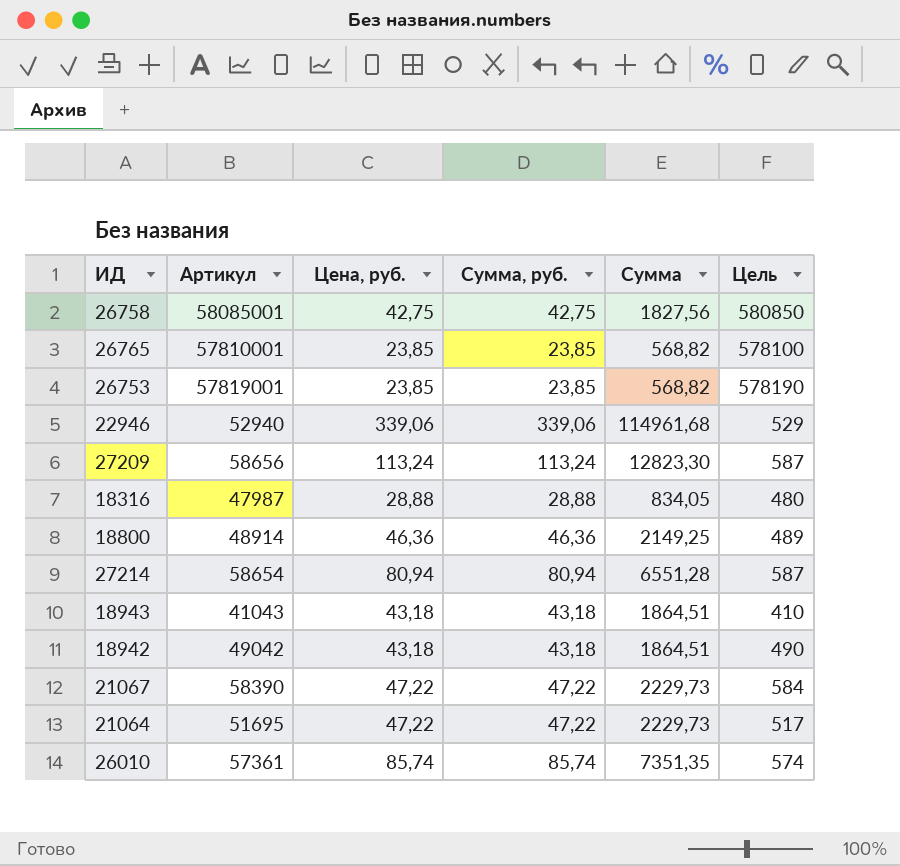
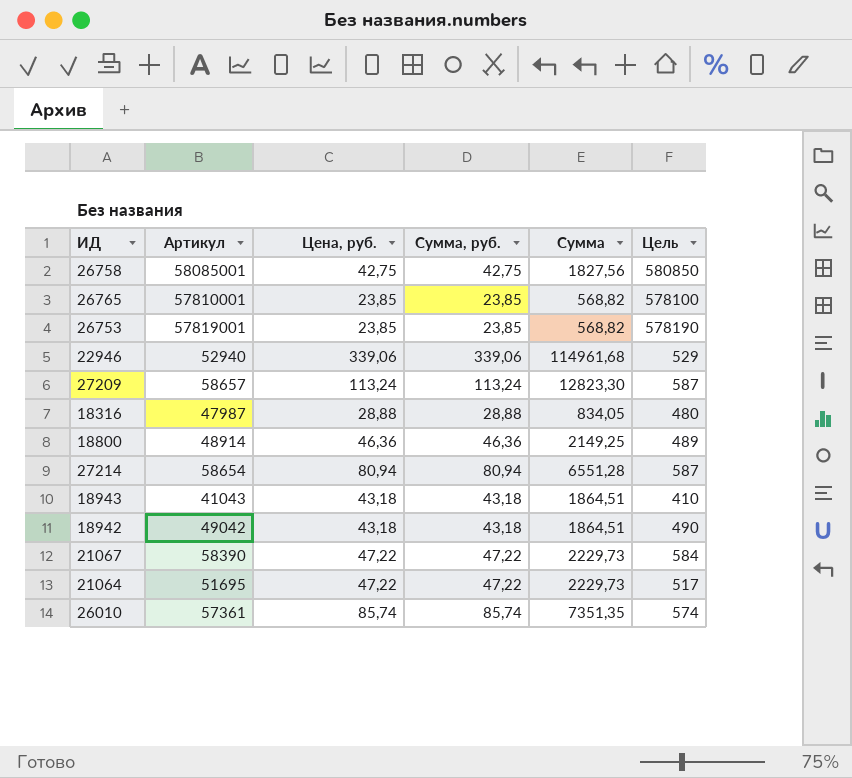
27209 | Артикул: 58656 -> 58657

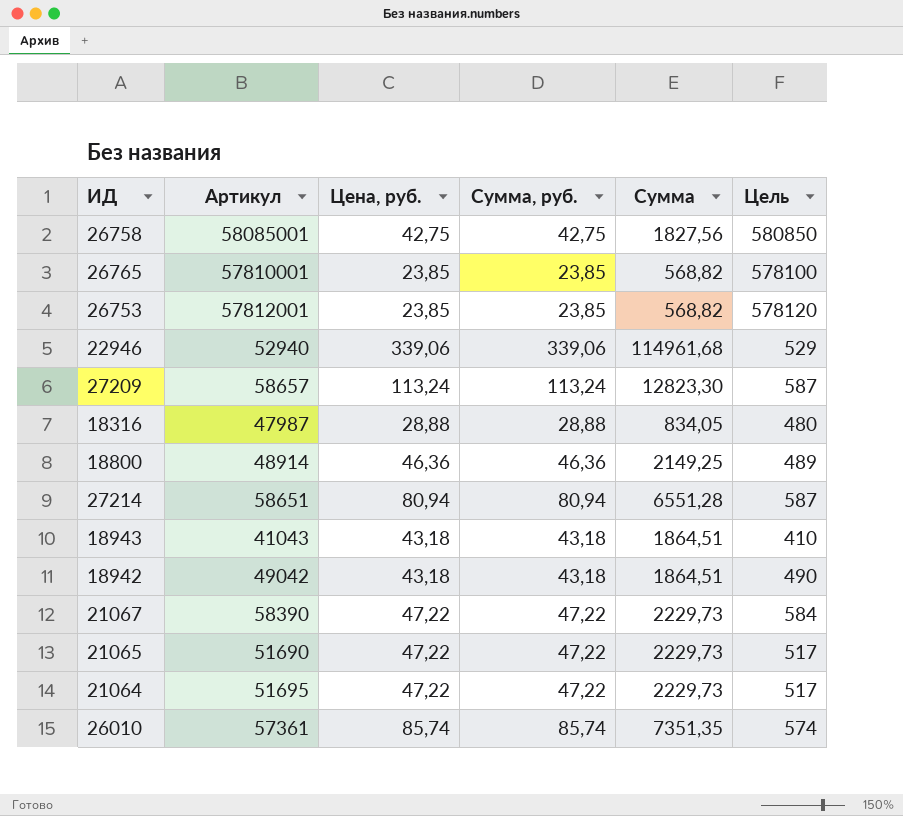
26753 | Артикул: 57819001 -> 57812001
26753 | Цель: 578190 -> 578120
27214 | Артикул: 58654 -> 58651
row 21065: none -> 51690 | 47,22 | 47,22 | 2229,73 | 517

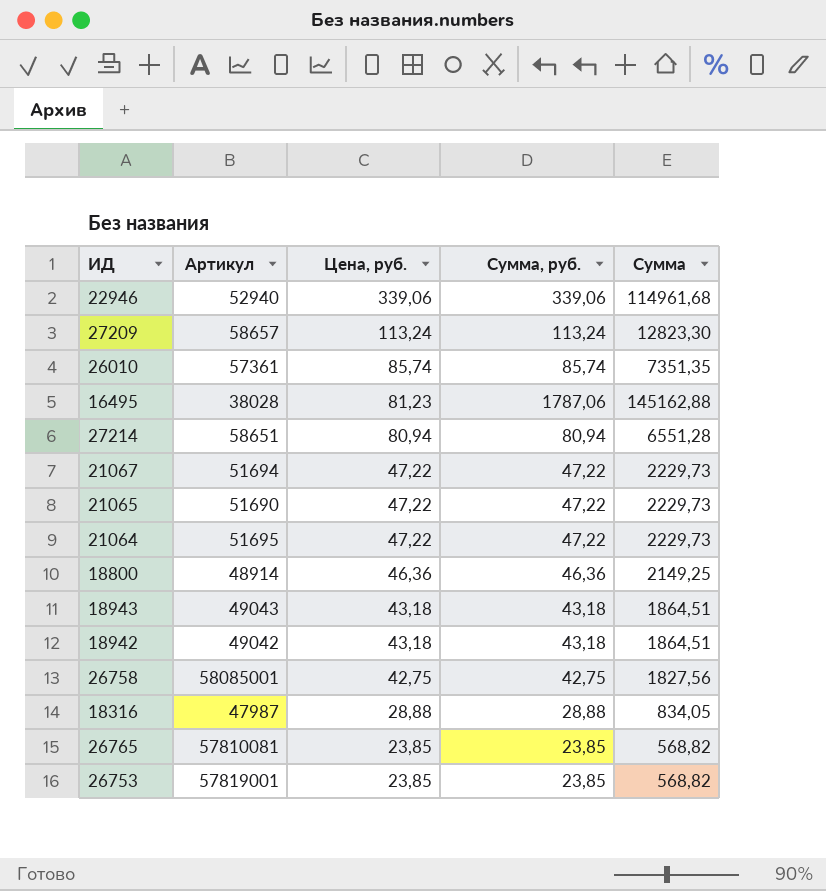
row order: none -> Цена, руб. descending
column Цель | formula: [Артикул] * 0,01 -> none
row 16495: none -> 38028 | 81,23 | 1787,06 | 145162,88
21067 | Артикул: 58390 -> 51694
18943 | Артикул: 41043 -> 49043
26765 | Артикул: 57810001 -> 57810081
26753 | Артикул: 57812001 -> 57819001

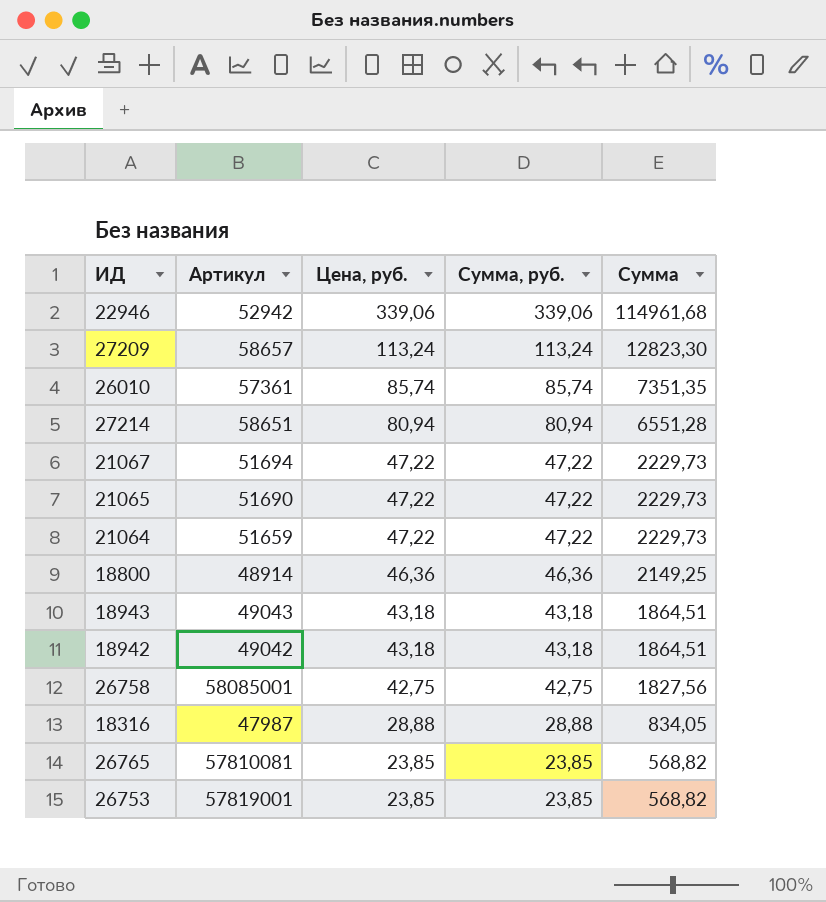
row 16495: 38028 | 81,23 | 1787,06 | 145162,88 -> none
22946 | Артикул: 52940 -> 52942
21064 | Артикул: 51695 -> 51659

